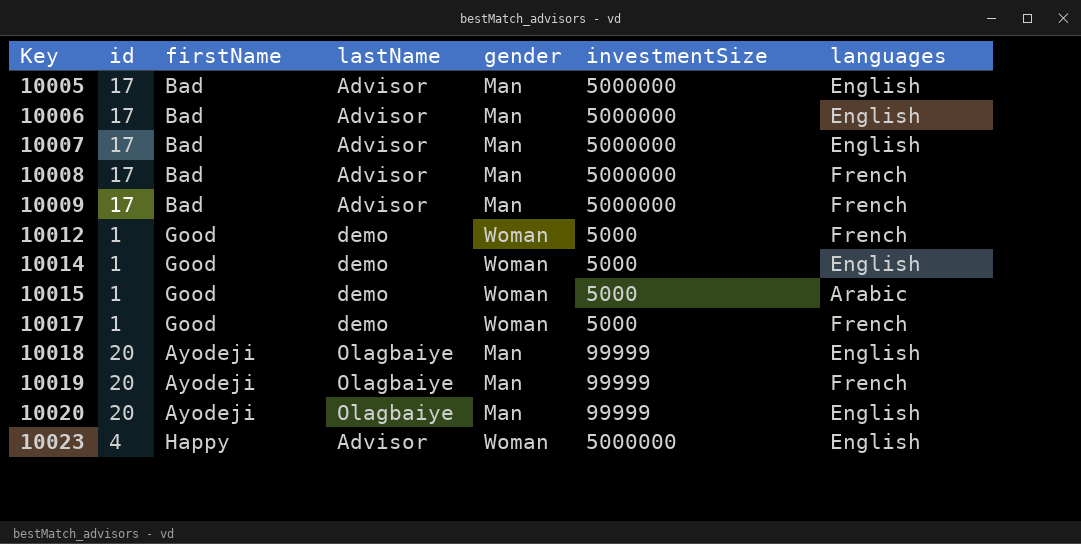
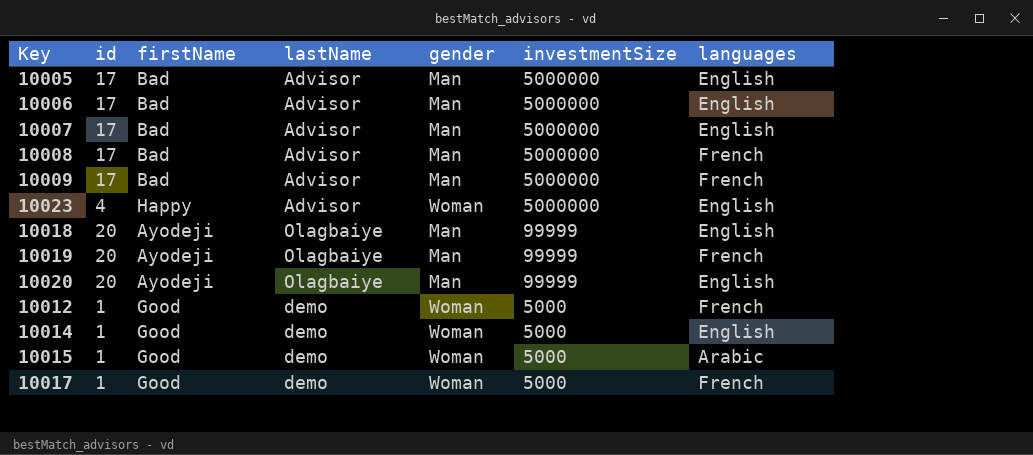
row order: Key ascending -> investmentSize descending

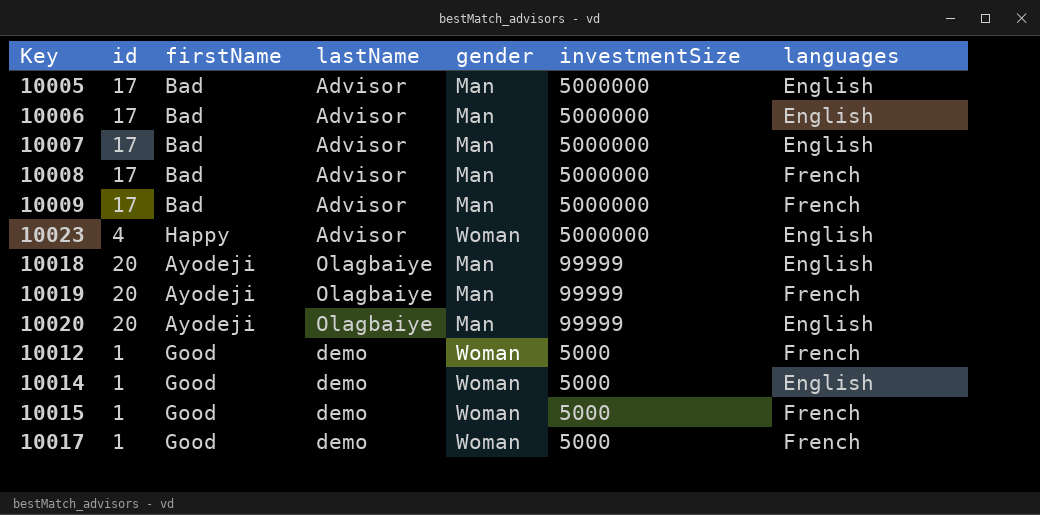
10015 | languages: Arabic -> French

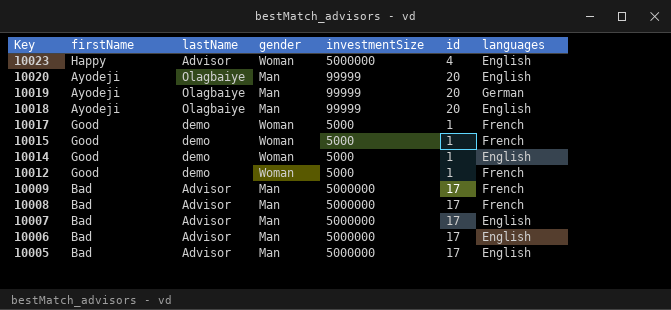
row order: investmentSize descending -> Key descending
column id | position: 2 -> 6
10019 | languages: French -> German

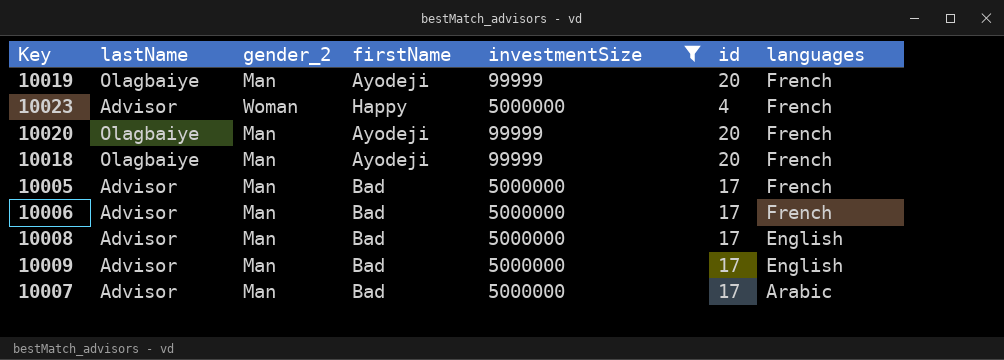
filter: none -> investmentSize != 5000
row order: Key descending -> languages descending
column name: gender -> gender_2
column firstName | position: 2 -> 4
10019 | languages: German -> French
10023 | languages: English -> French
10020 | languages: English -> French
10018 | languages: English -> French
10005 | languages: English -> French
10006 | languages: English -> French
10008 | languages: French -> English
10009 | languages: French -> English
10007 | languages: English -> Arabic

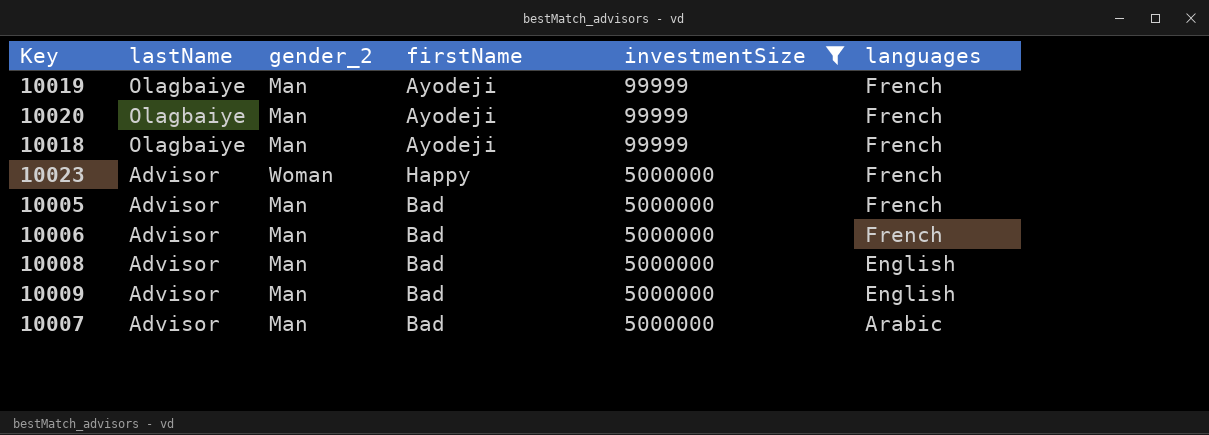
row order: languages descending -> lastName descending
column id | position: 6 -> none

